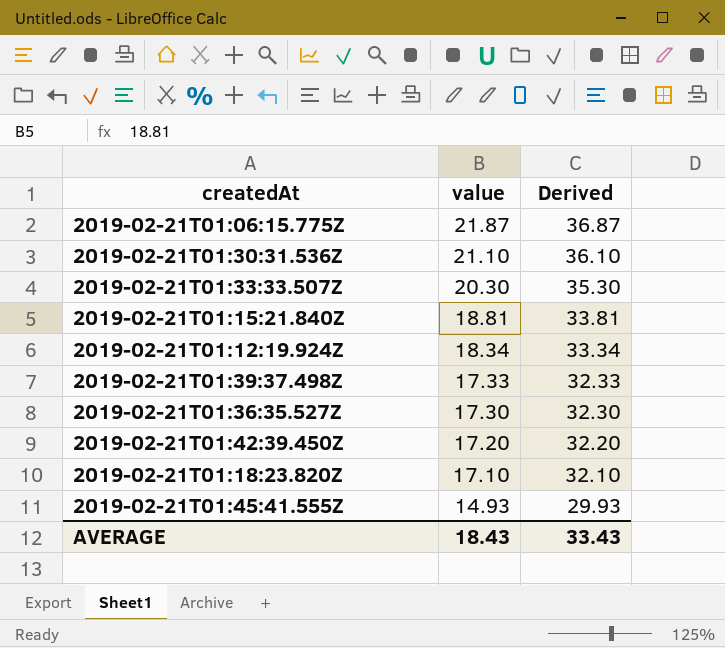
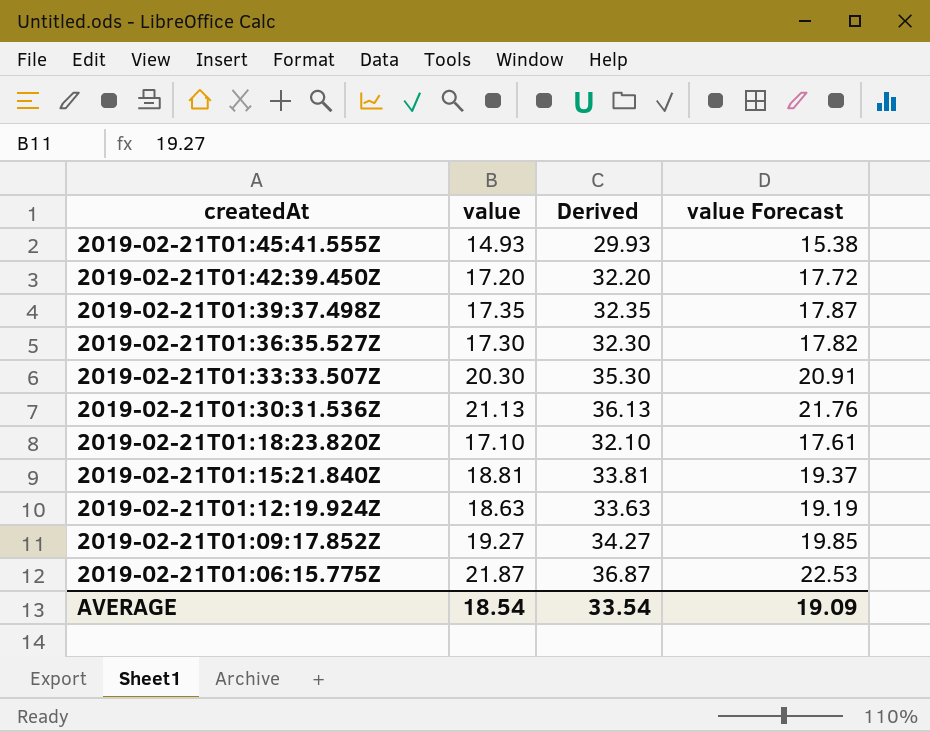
row order: value descending -> createdAt descending
column value Forecast | formula: none -> [value] * 1.03
2019-02-21T01:39:37.498Z | value: 17.33 -> 17.35
2019-02-21T01:39:37.498Z | Derived: 32.33 -> 32.35
2019-02-21T01:30:31.536Z | value: 21.10 -> 21.13
2019-02-21T01:30:31.536Z | Derived: 36.10 -> 36.13
2019-02-21T01:12:19.924Z | value: 18.34 -> 18.63
2019-02-21T01:12:19.924Z | Derived: 33.34 -> 33.63
row 2019-02-21T01:09:17.852Z: none -> 19.27 | 34.27 | 19.85
AVERAGE | value: 18.43 -> 18.54
AVERAGE | Derived: 33.43 -> 33.54

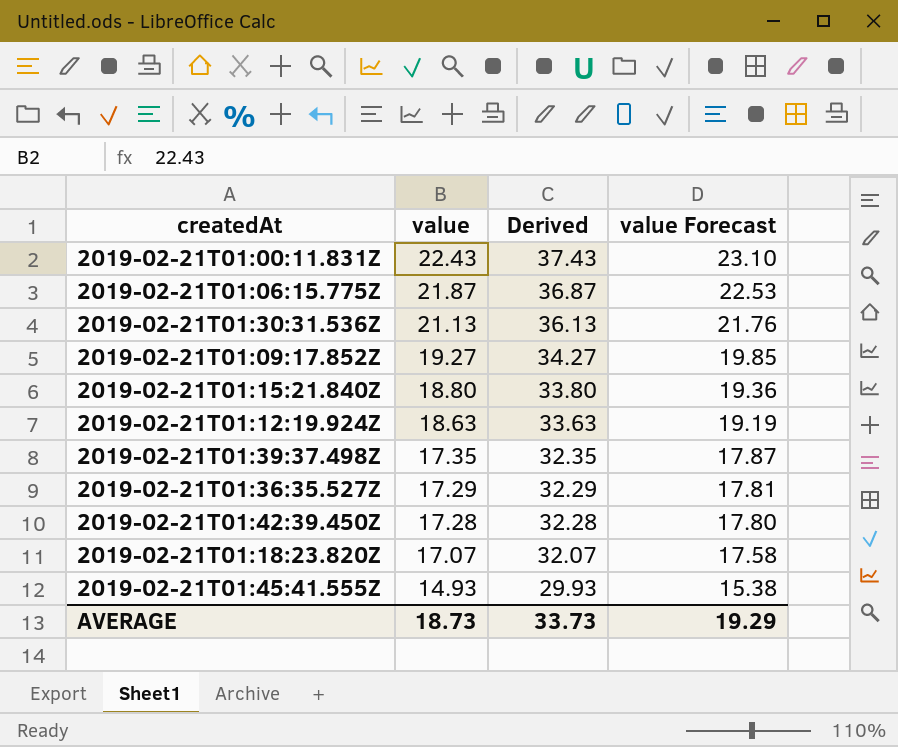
row order: createdAt descending -> value descending
row 2019-02-21T01:33:33.507Z: 20.30 | 35.30 | 20.91 -> none
row 2019-02-21T01:00:11.831Z: none -> 22.43 | 37.43 | 23.10
2019-02-21T01:15:21.840Z | value: 18.81 -> 18.80
2019-02-21T01:15:21.840Z | Derived: 33.81 -> 33.80
2019-02-21T01:15:21.840Z | value Forecast: 19.37 -> 19.36
2019-02-21T01:36:35.527Z | value: 17.30 -> 17.29
2019-02-21T01:36:35.527Z | Derived: 32.30 -> 32.29
2019-02-21T01:36:35.527Z | value Forecast: 17.82 -> 17.81
2019-02-21T01:42:39.450Z | value: 17.20 -> 17.28
2019-02-21T01:42:39.450Z | Derived: 32.20 -> 32.28
2019-02-21T01:42:39.450Z | value Forecast: 17.72 -> 17.80
2019-02-21T01:18:23.820Z | value: 17.10 -> 17.07
2019-02-21T01:18:23.820Z | Derived: 32.10 -> 32.07
2019-02-21T01:18:23.820Z | value Forecast: 17.61 -> 17.58
AVERAGE | value: 18.54 -> 18.73
AVERAGE | Derived: 33.54 -> 33.73
AVERAGE | value Forecast: 19.09 -> 19.29

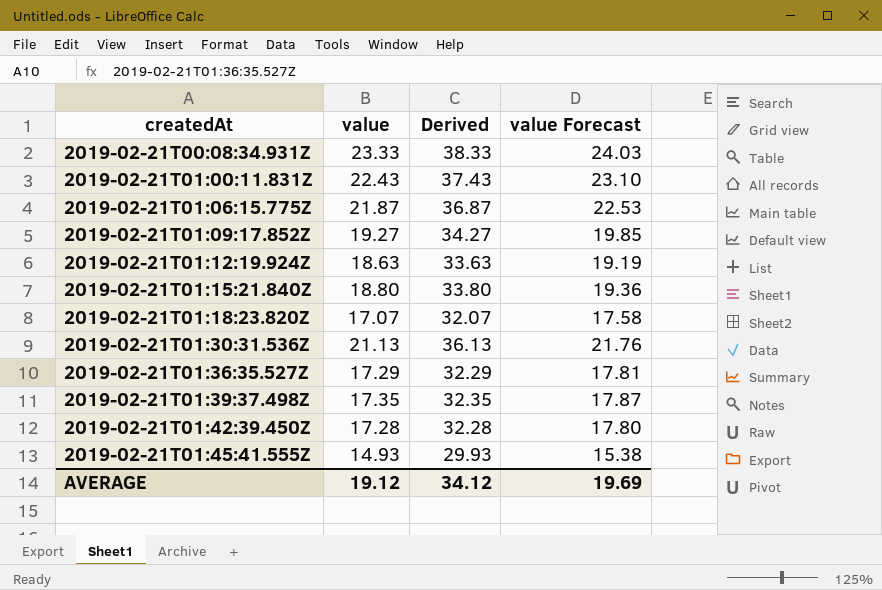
row order: value descending -> createdAt ascending
row 2019-02-21T00:08:34.931Z: none -> 23.33 | 38.33 | 24.03
AVERAGE | value: 18.73 -> 19.12
AVERAGE | Derived: 33.73 -> 34.12
AVERAGE | value Forecast: 19.29 -> 19.69

